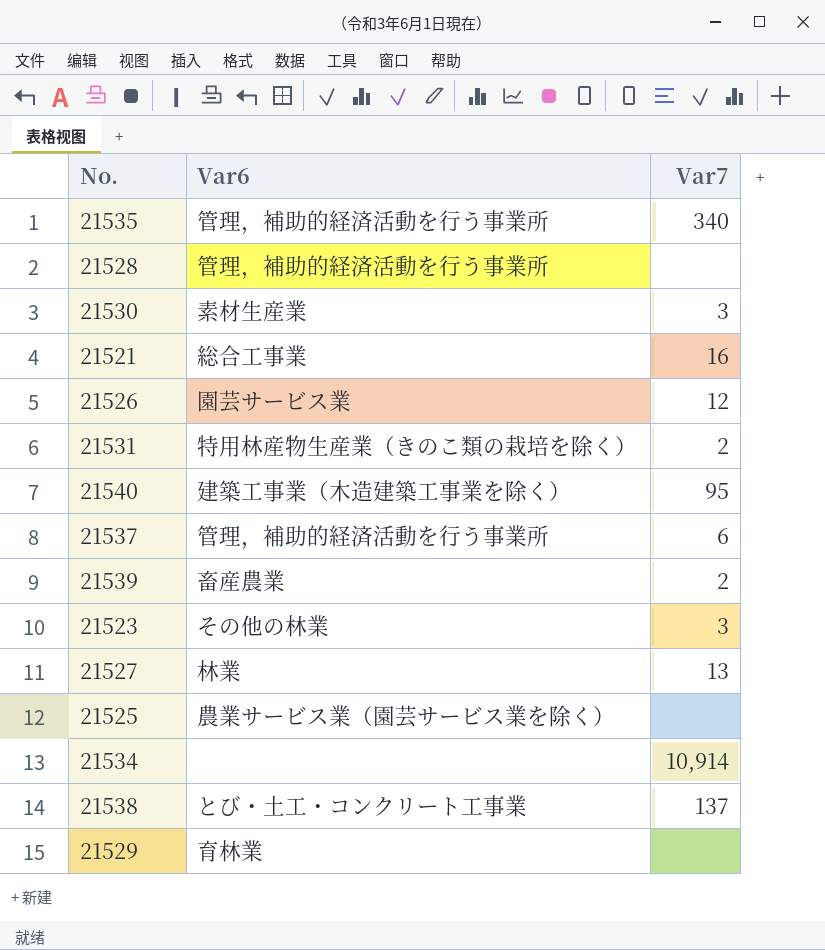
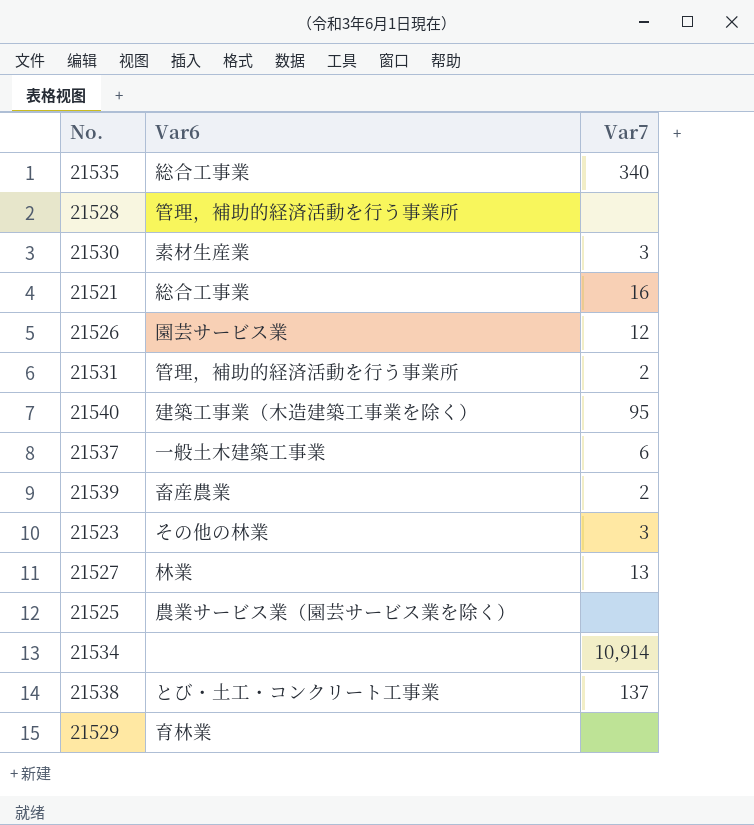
21535 | Var6: 管理，補助的経済活動を行う事業所 -> 総合工事業
21531 | Var6: 特用林産物生産業（きのこ類の栽培を除く） -> 管理，補助的経済活動を行う事業所
21537 | Var6: 管理，補助的経済活動を行う事業所 -> 一般土木建築工事業

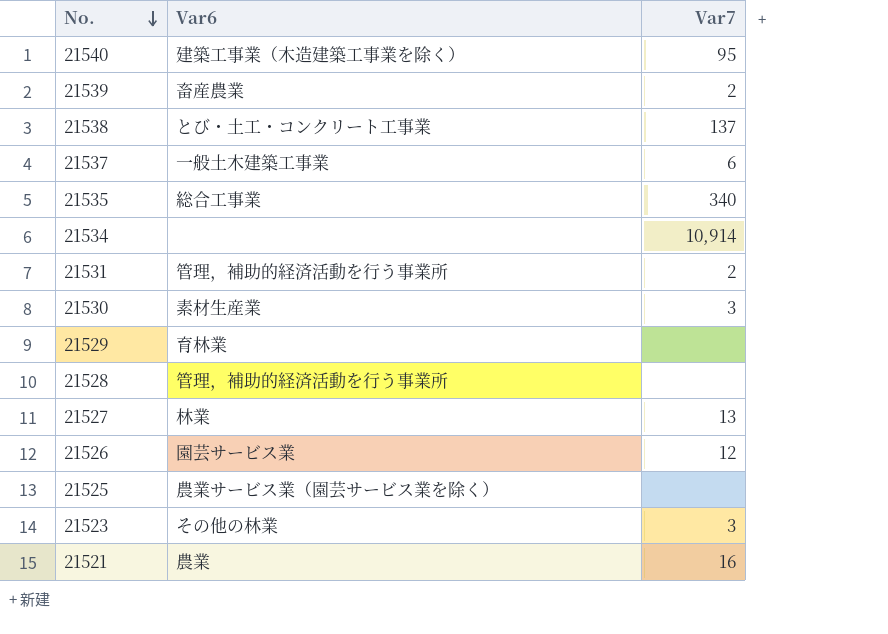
row order: none -> No. descending
21521 | Var6: 総合工事業 -> 農業

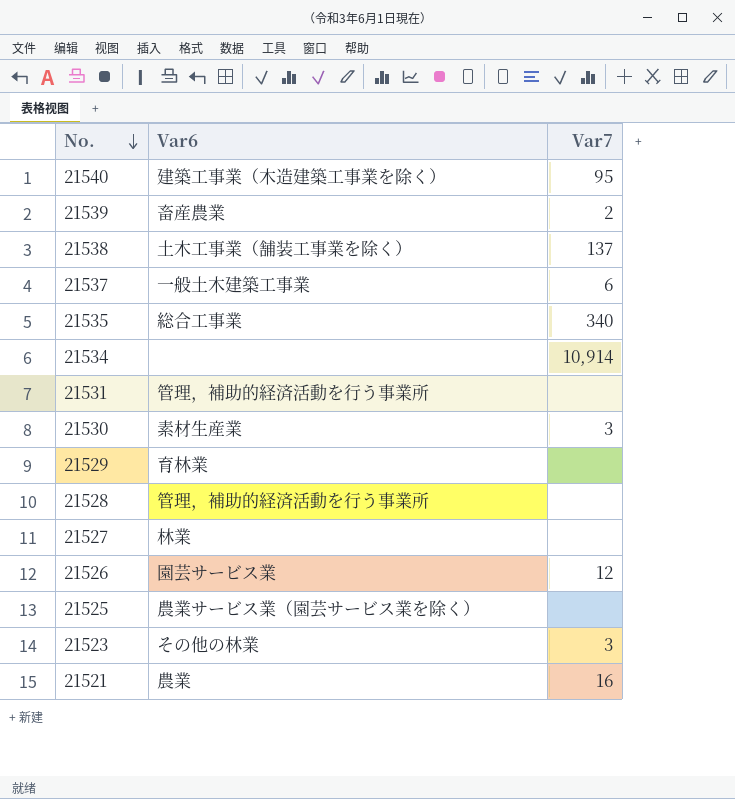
21538 | Var6: とび・土工・コンクリート工事業 -> 土木工事業（舗装工事業を除く）
21531 | Var7: 2 -> none
21527 | Var7: 13 -> none

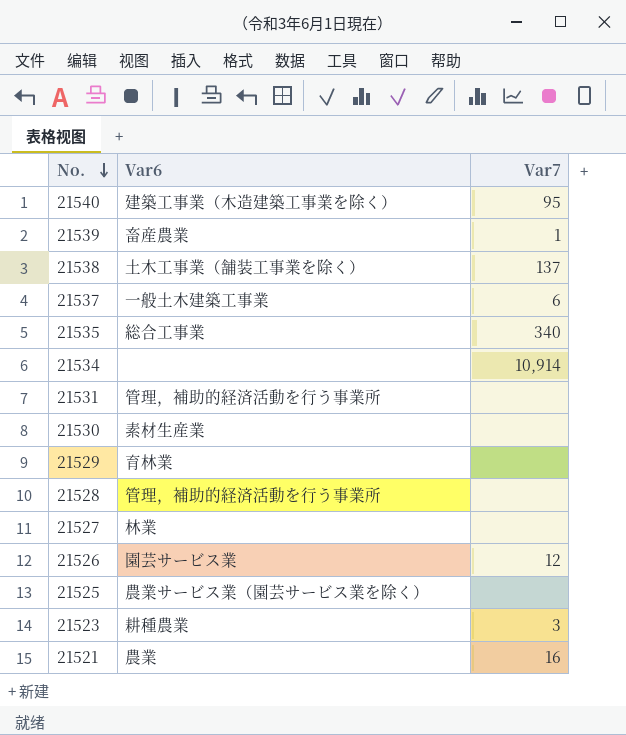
21539 | Var7: 2 -> 1
21530 | Var7: 3 -> none
21523 | Var6: その他の林業 -> 耕種農業

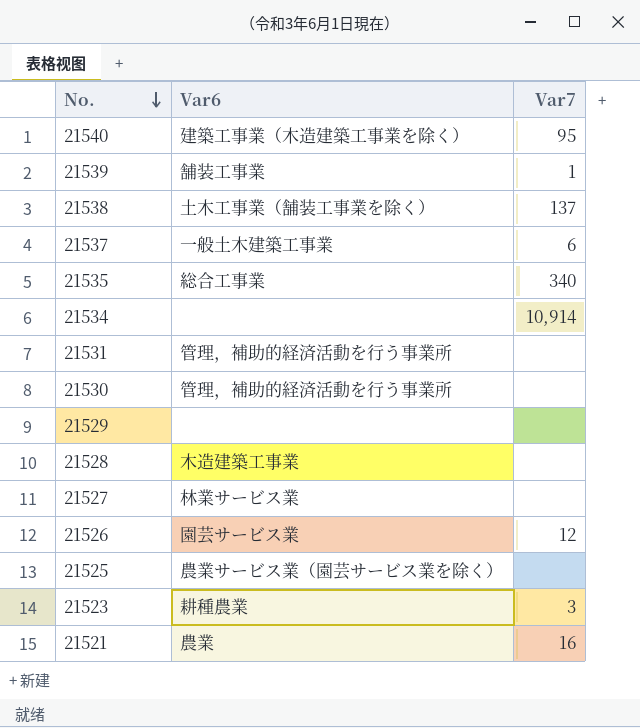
21539 | Var6: 畜産農業 -> 舗装工事業
21530 | Var6: 素材生産業 -> 管理，補助的経済活動を行う事業所
21529 | Var6: 育林業 -> none
21528 | Var6: 管理，補助的経済活動を行う事業所 -> 木造建築工事業
21527 | Var6: 林業 -> 林業サービス業

